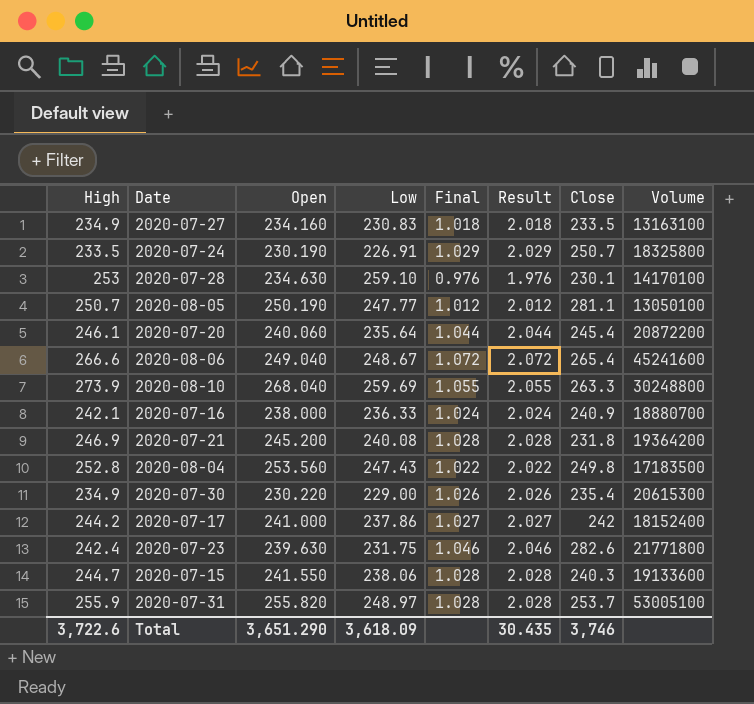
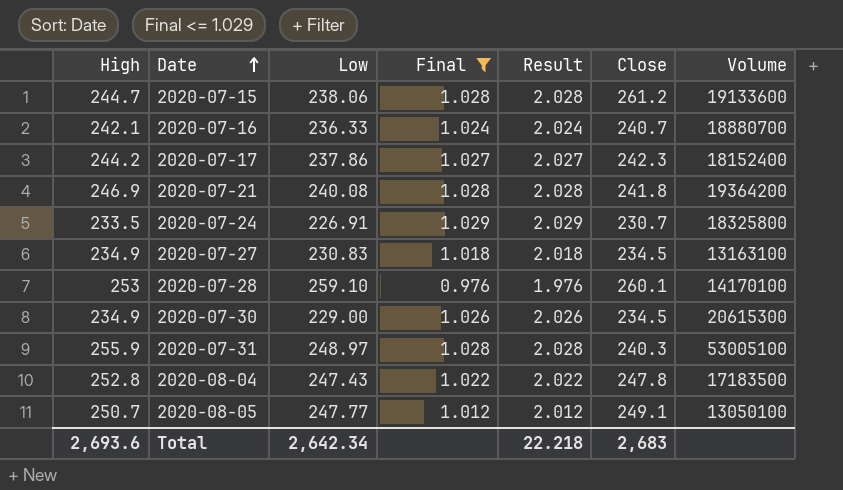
filter: none -> Final <= 1.029
row order: none -> Date ascending
column Open | position: 3 -> none
2020-07-15 | Close: 240.3 -> 261.2
2020-07-16 | Close: 240.9 -> 240.7
2020-07-17 | Close: 242 -> 242.3
2020-07-21 | Close: 231.8 -> 241.8
2020-07-24 | Close: 250.7 -> 230.7
2020-07-27 | Close: 233.5 -> 234.5
2020-07-28 | Close: 230.1 -> 260.1
2020-07-30 | Close: 235.4 -> 234.5
2020-07-31 | Close: 253.7 -> 240.3
2020-08-04 | Close: 249.8 -> 247.8
2020-08-05 | Close: 281.1 -> 249.1
Total | High: 3,722.6 -> 2,693.6
Total | Low: 3,618.09 -> 2,642.34
Total | Result: 30.435 -> 22.218
Total | Close: 3,746 -> 2,683

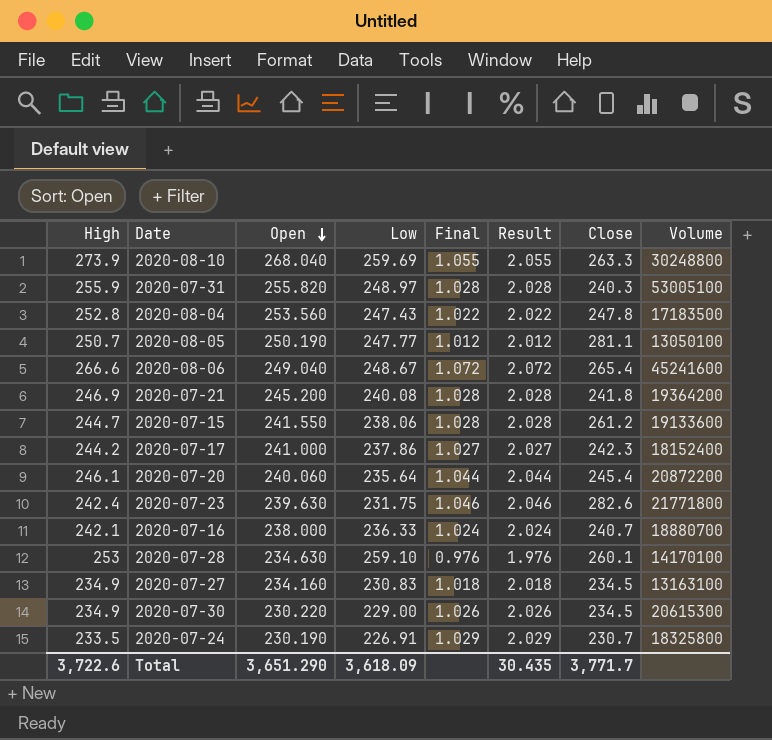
filter: Final <= 1.029 -> none
row order: Date ascending -> Open descending
column Open | position: none -> 3
2020-08-05 | Close: 249.1 -> 281.1
Total | High: 2,693.6 -> 3,722.6
Total | Low: 2,642.34 -> 3,618.09
Total | Result: 22.218 -> 30.435
Total | Close: 2,683 -> 3,771.7

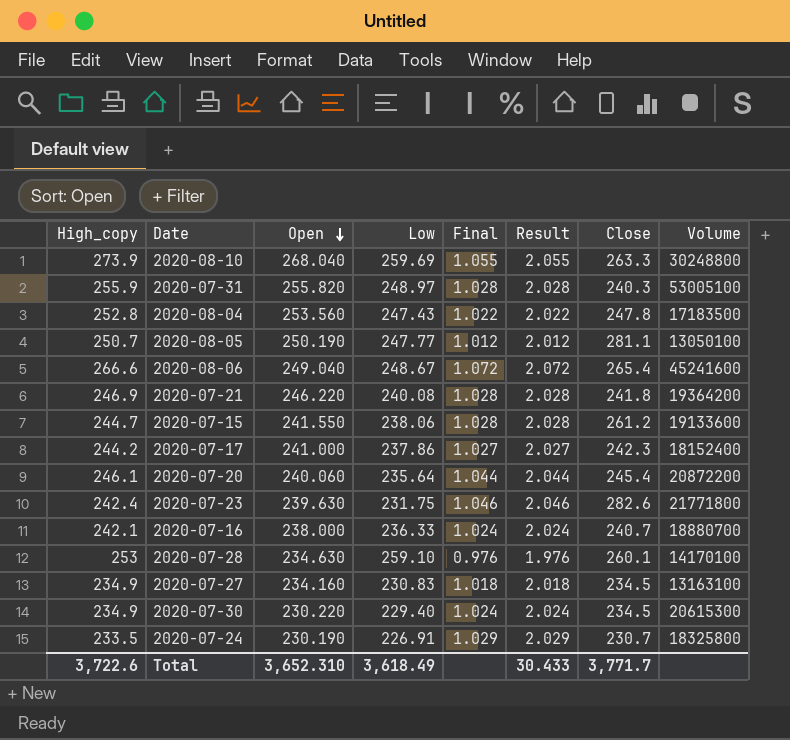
column name: High -> High_copy
2020-07-21 | Open: 245.200 -> 246.220
2020-07-30 | Low: 229.00 -> 229.40
2020-07-30 | Final: 1.026 -> 1.024
2020-07-30 | Result: 2.026 -> 2.024
Total | Open: 3,651.290 -> 3,652.310
Total | Low: 3,618.09 -> 3,618.49
Total | Result: 30.435 -> 30.433

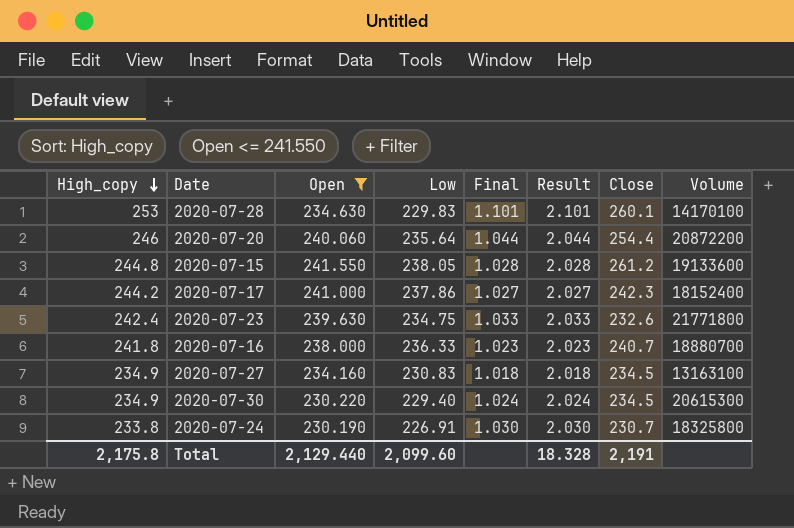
filter: none -> Open <= 241.550
row order: Open descending -> High_copy descending
2020-07-28 | Low: 259.10 -> 229.83
2020-07-28 | Final: 0.976 -> 1.101
2020-07-28 | Result: 1.976 -> 2.101
2020-07-20 | High_copy: 246.1 -> 246
2020-07-20 | Close: 245.4 -> 254.4
2020-07-15 | High_copy: 244.7 -> 244.8
2020-07-15 | Low: 238.06 -> 238.05
2020-07-23 | Low: 231.75 -> 234.75
2020-07-23 | Final: 1.046 -> 1.033
2020-07-23 | Result: 2.046 -> 2.033
2020-07-23 | Close: 282.6 -> 232.6
2020-07-16 | High_copy: 242.1 -> 241.8
2020-07-16 | Final: 1.024 -> 1.023
2020-07-16 | Result: 2.024 -> 2.023
2020-07-24 | High_copy: 233.5 -> 233.8
2020-07-24 | Final: 1.029 -> 1.030
2020-07-24 | Result: 2.029 -> 2.030
Total | High_copy: 3,722.6 -> 2,175.8
Total | Open: 3,652.310 -> 2,129.440
Total | Low: 3,618.49 -> 2,099.60
Total | Result: 30.433 -> 18.328
Total | Close: 3,771.7 -> 2,191

